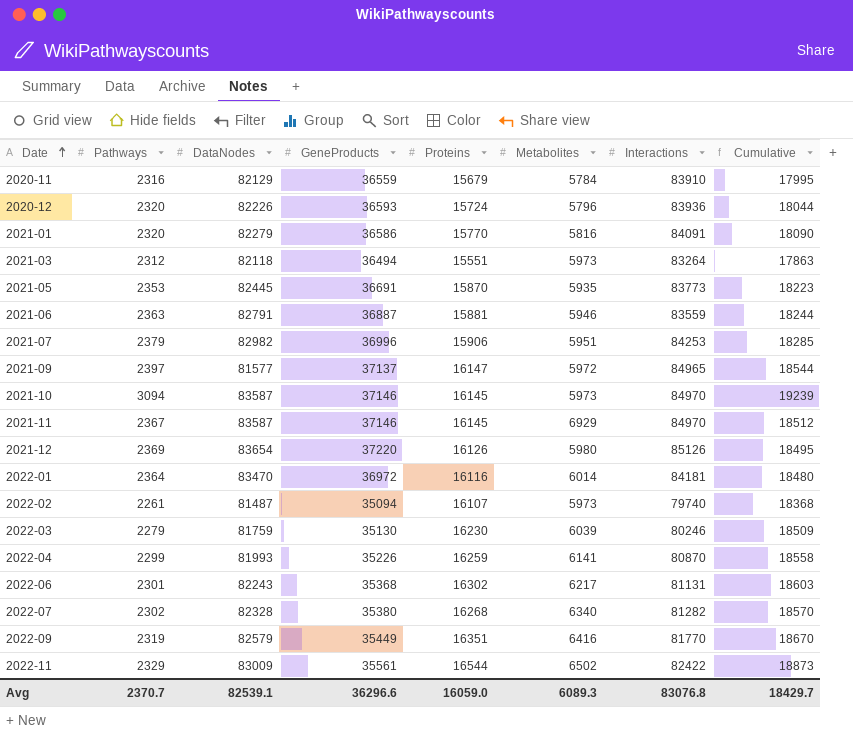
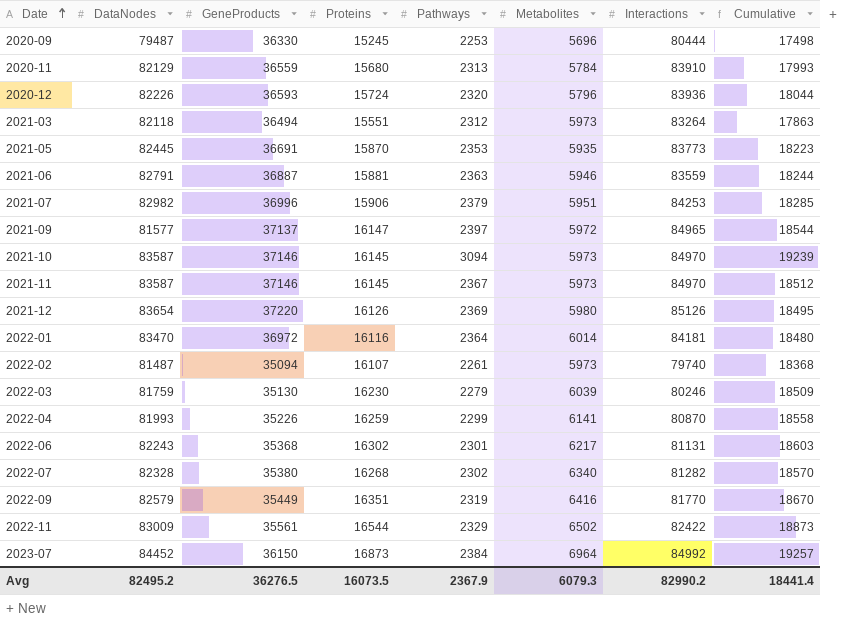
column Pathways | position: 2 -> 5
row 2021-01: 2320 | 82279 | 36586 | 15770 | 5816 | 84091 | 18090 -> none
row 2020-09: none -> 79487 | 36330 | 15245 | 2253 | 5696 | 80444 | 17498
2020-11 | Proteins: 15679 -> 15680
2020-11 | Pathways: 2316 -> 2313
2020-11 | Cumulative: 17995 -> 17993
2021-11 | Metabolites: 6929 -> 5973
row 2023-07: none -> 84452 | 36150 | 16873 | 2384 | 6964 | 84992 | 19257
Avg | DataNodes: 82539.1 -> 82495.2
Avg | GeneProducts: 36296.6 -> 36276.5
Avg | Proteins: 16059.0 -> 16073.5
Avg | Pathways: 2370.7 -> 2367.9
Avg | Metabolites: 6089.3 -> 6079.3
Avg | Interactions: 83076.8 -> 82990.2
Avg | Cumulative: 18429.7 -> 18441.4

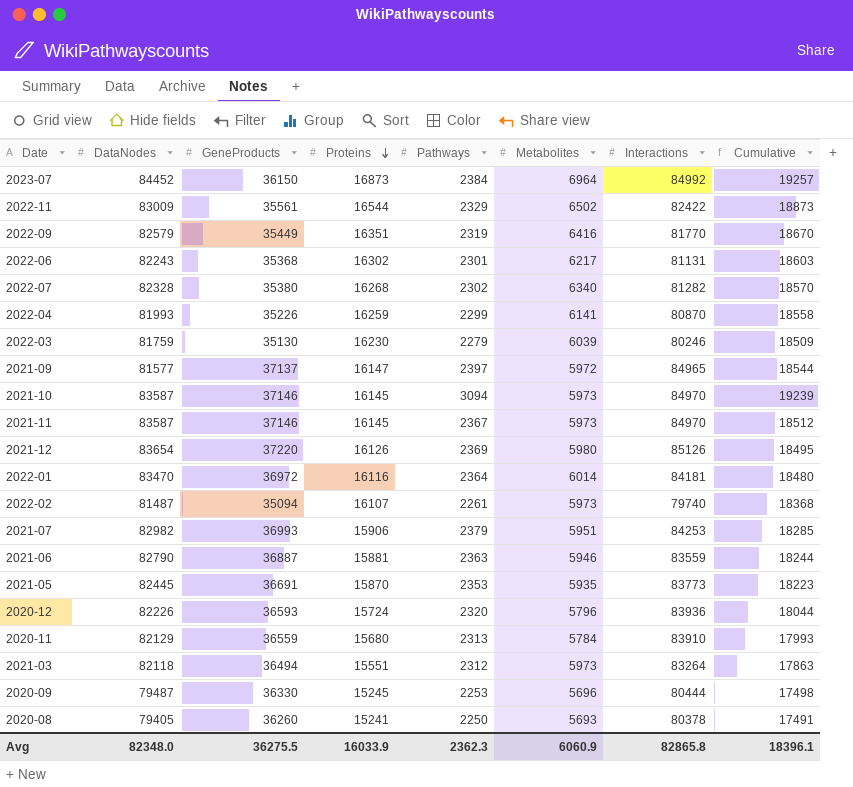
row order: Date ascending -> Proteins descending
2021-07 | GeneProducts: 36996 -> 36993
2021-06 | DataNodes: 82791 -> 82790
row 2020-08: none -> 79405 | 36260 | 15241 | 2250 | 5693 | 80378 | 17491
Avg | DataNodes: 82495.2 -> 82348.0
Avg | GeneProducts: 36276.5 -> 36275.5
Avg | Proteins: 16073.5 -> 16033.9
Avg | Pathways: 2367.9 -> 2362.3
Avg | Metabolites: 6079.3 -> 6060.9
Avg | Interactions: 82990.2 -> 82865.8
Avg | Cumulative: 18441.4 -> 18396.1

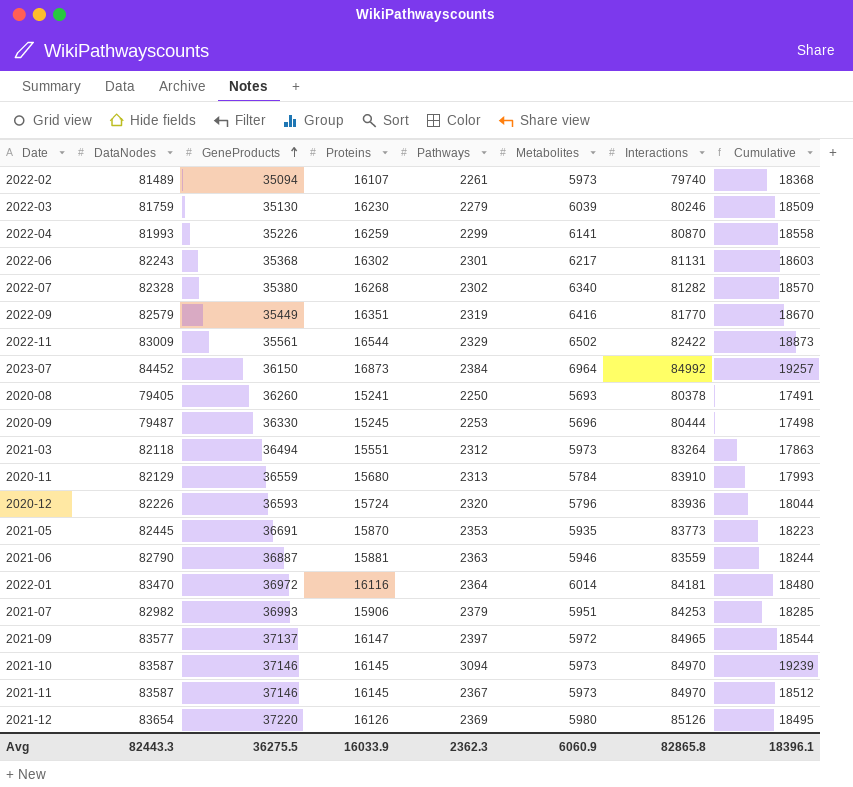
row order: Proteins descending -> GeneProducts ascending
2022-02 | DataNodes: 81487 -> 81489
2021-09 | DataNodes: 81577 -> 83577
Avg | DataNodes: 82348.0 -> 82443.3

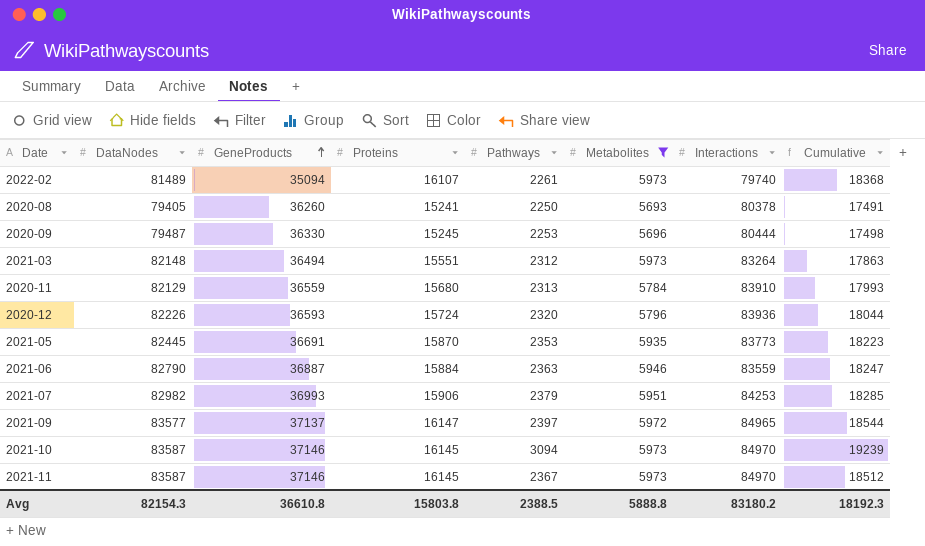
filter: none -> Metabolites <= 5973
2021-03 | DataNodes: 82118 -> 82148
2021-06 | Proteins: 15881 -> 15884
2021-06 | Cumulative: 18244 -> 18247
Avg | DataNodes: 82443.3 -> 82154.3
Avg | GeneProducts: 36275.5 -> 36610.8
Avg | Proteins: 16033.9 -> 15803.8
Avg | Pathways: 2362.3 -> 2388.5
Avg | Metabolites: 6060.9 -> 5888.8
Avg | Interactions: 82865.8 -> 83180.2
Avg | Cumulative: 18396.1 -> 18192.3

